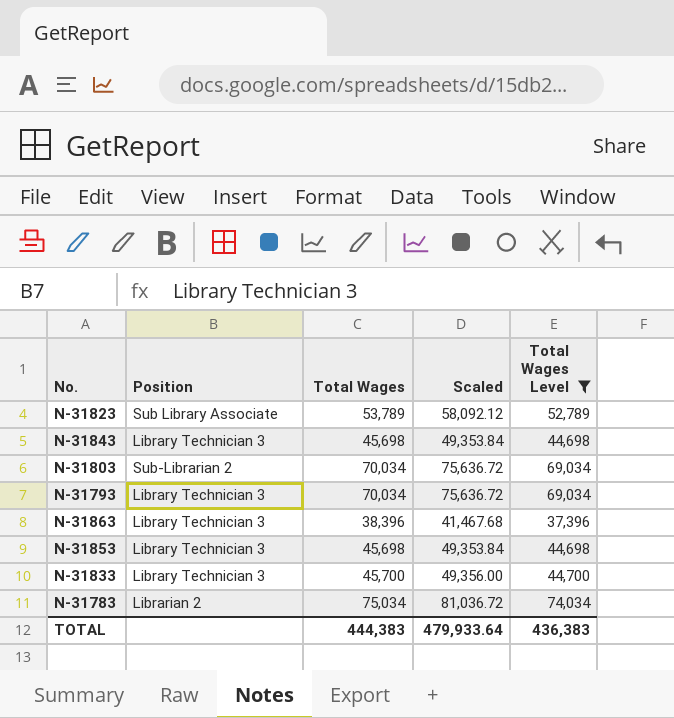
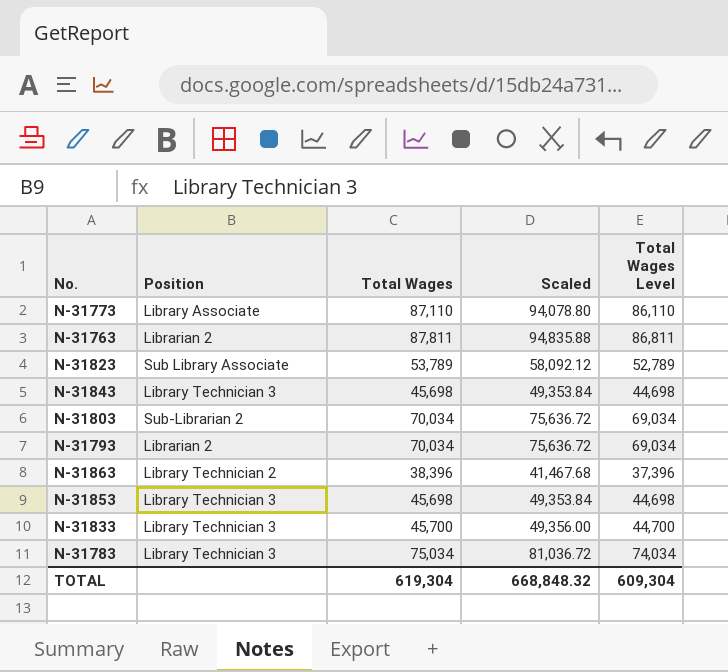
filter: Total Wages Level <= 74,034 -> none
N-31793 | Position: Library Technician 3 -> Librarian 2
N-31863 | Position: Library Technician 3 -> Library Technician 2
N-31783 | Position: Librarian 2 -> Library Technician 3
TOTAL | Total Wages: 444,383 -> 619,304
TOTAL | Scaled: 479,933.64 -> 668,848.32
TOTAL | Total Wages Level: 436,383 -> 609,304

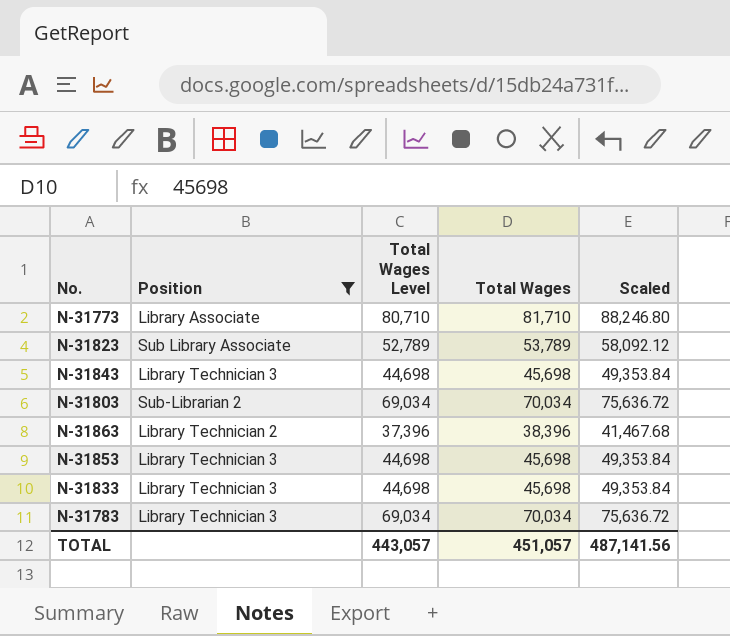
filter: none -> Position != Librarian 2
column Total Wages Level | position: 5 -> 3
N-31773 | Total Wages Level: 86,110 -> 80,710
N-31773 | Total Wages: 87,110 -> 81,710
N-31773 | Scaled: 94,078.80 -> 88,246.80
N-31833 | Total Wages Level: 44,700 -> 44,698
N-31833 | Total Wages: 45,700 -> 45,698
N-31833 | Scaled: 49,356.00 -> 49,353.84
N-31783 | Total Wages Level: 74,034 -> 69,034
N-31783 | Total Wages: 75,034 -> 70,034
N-31783 | Scaled: 81,036.72 -> 75,636.72
TOTAL | Total Wages Level: 609,304 -> 443,057
TOTAL | Total Wages: 619,304 -> 451,057
TOTAL | Scaled: 668,848.32 -> 487,141.56

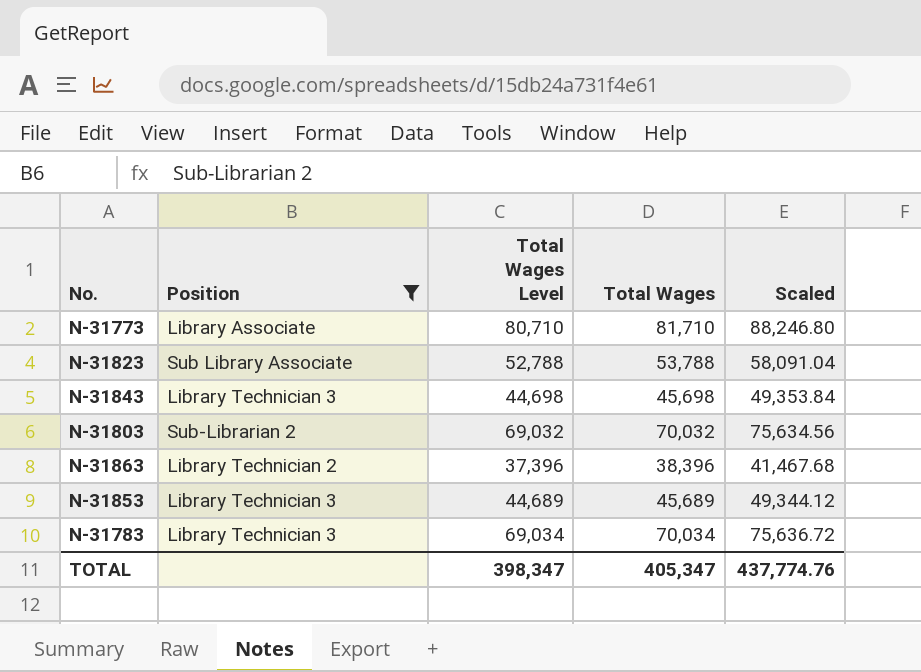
row N-31833: Library Technician 3 | 44,698 | 45,698 | 49,353.84 -> none
N-31823 | Total Wages Level: 52,789 -> 52,788
N-31823 | Total Wages: 53,789 -> 53,788
N-31823 | Scaled: 58,092.12 -> 58,091.04
N-31803 | Total Wages Level: 69,034 -> 69,032
N-31803 | Total Wages: 70,034 -> 70,032
N-31803 | Scaled: 75,636.72 -> 75,634.56
N-31853 | Total Wages Level: 44,698 -> 44,689
N-31853 | Total Wages: 45,698 -> 45,689
N-31853 | Scaled: 49,353.84 -> 49,344.12
TOTAL | Total Wages Level: 443,057 -> 398,347
TOTAL | Total Wages: 451,057 -> 405,347
TOTAL | Scaled: 487,141.56 -> 437,774.76

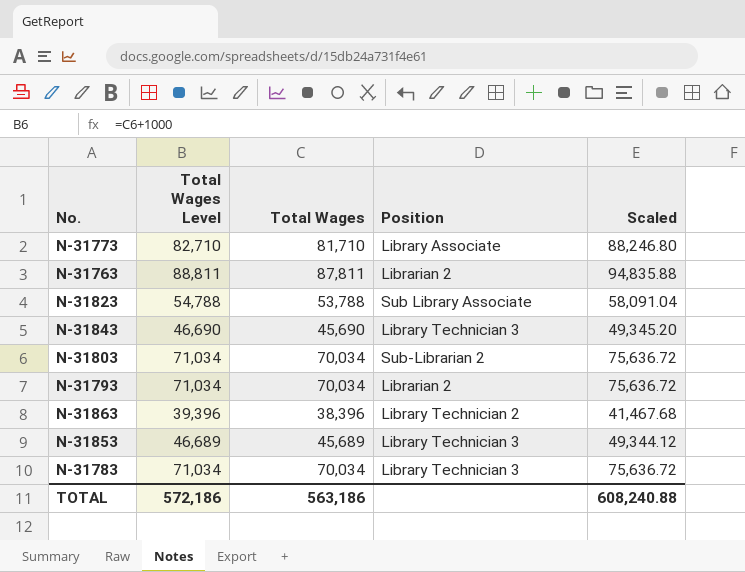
filter: Position != Librarian 2 -> none
column Total Wages Level | formula: [Total Wages] - 1000 -> [Total Wages] + 1000
column Position | position: 2 -> 4
N-31843 | Total Wages: 45,698 -> 45,690
N-31843 | Scaled: 49,353.84 -> 49,345.20
N-31803 | Total Wages: 70,032 -> 70,034
N-31803 | Scaled: 75,634.56 -> 75,636.72
TOTAL | Total Wages Level: 398,347 -> 572,186
TOTAL | Total Wages: 405,347 -> 563,186
TOTAL | Scaled: 437,774.76 -> 608,240.88

